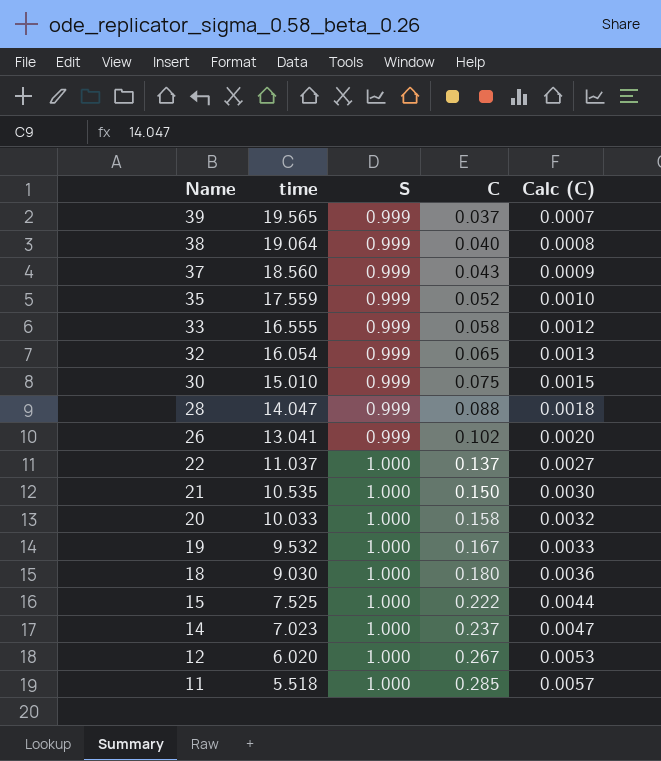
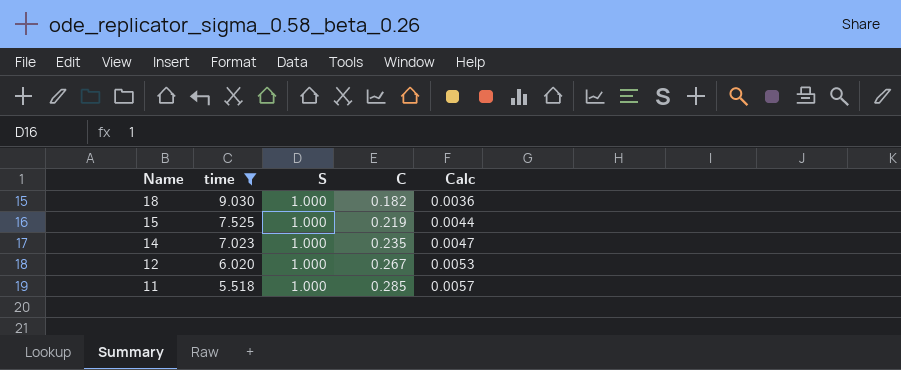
filter: none -> time <= 9.030
column name: Calc (C) -> Calc
18 | C: 0.180 -> 0.182
15 | C: 0.222 -> 0.219
14 | C: 0.237 -> 0.235

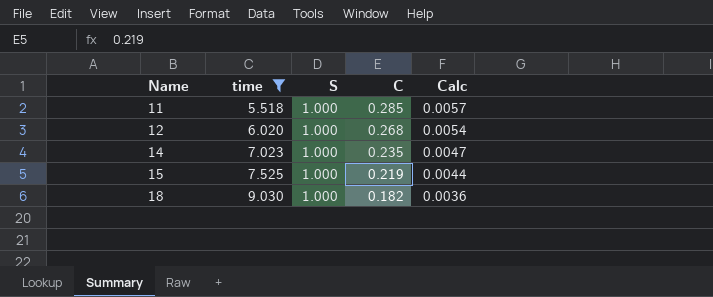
row order: Name descending -> Name ascending
12 | C: 0.267 -> 0.268
12 | Calc: 0.0053 -> 0.0054

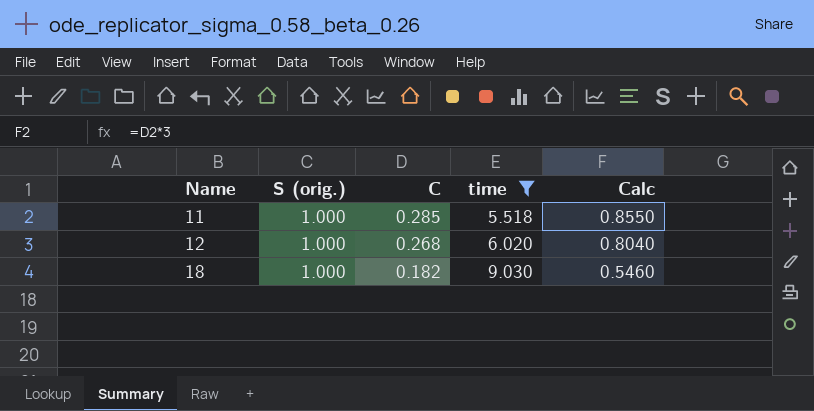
column name: S -> S (orig.)
column time | position: 2 -> 4
column Calc | formula: [C] * 0.02 -> [C] * 3
row 14: 7.023 | 1.000 | 0.235 | 0.0047 -> none
row 15: 7.525 | 1.000 | 0.219 | 0.0044 -> none

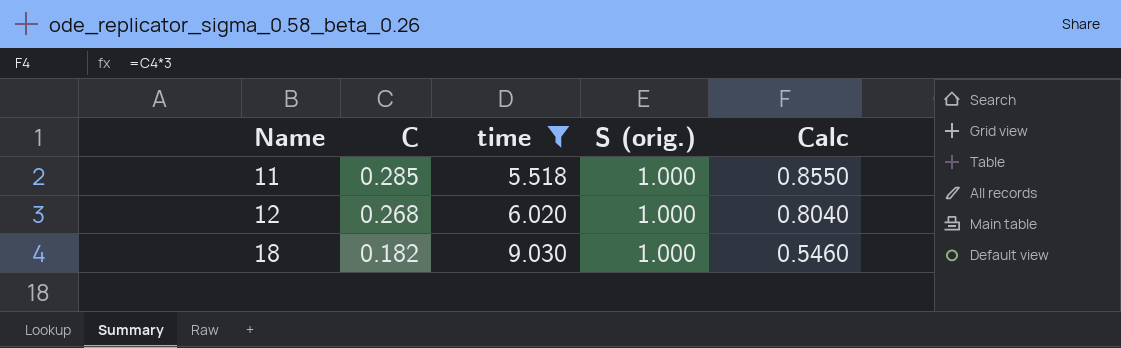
column S (orig.) | position: 2 -> 4

